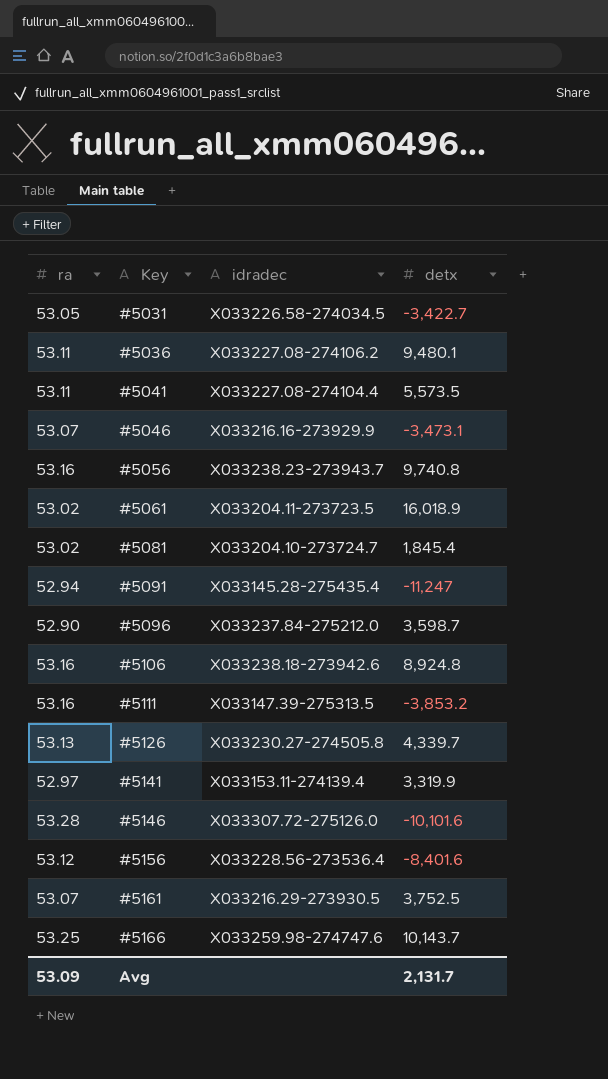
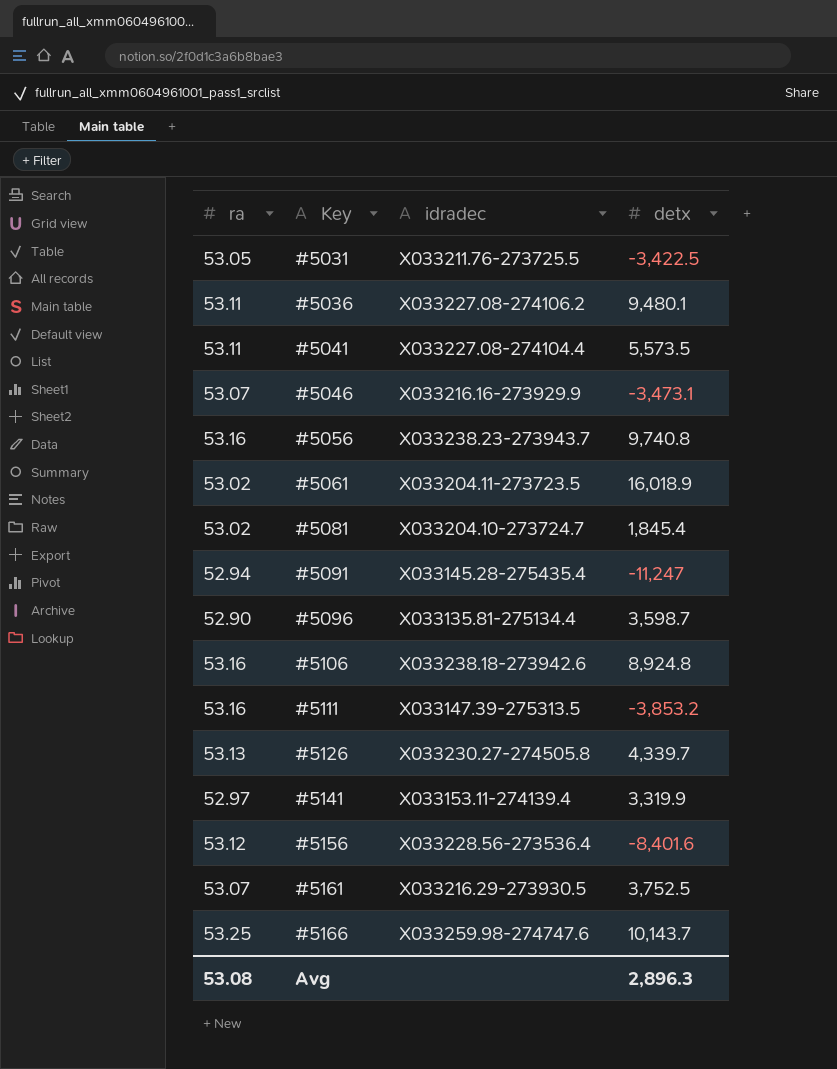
row #5146: 53.28 | X033307.72-275126.0 | -10,101.6 -> none
#5031 | idradec: X033226.58-274034.5 -> X033211.76-273725.5
#5031 | detx: -3,422.7 -> -3,422.5
#5096 | idradec: X033237.84-275212.0 -> X033135.81-275134.4
Avg | ra: 53.09 -> 53.08
Avg | detx: 2,131.7 -> 2,896.3

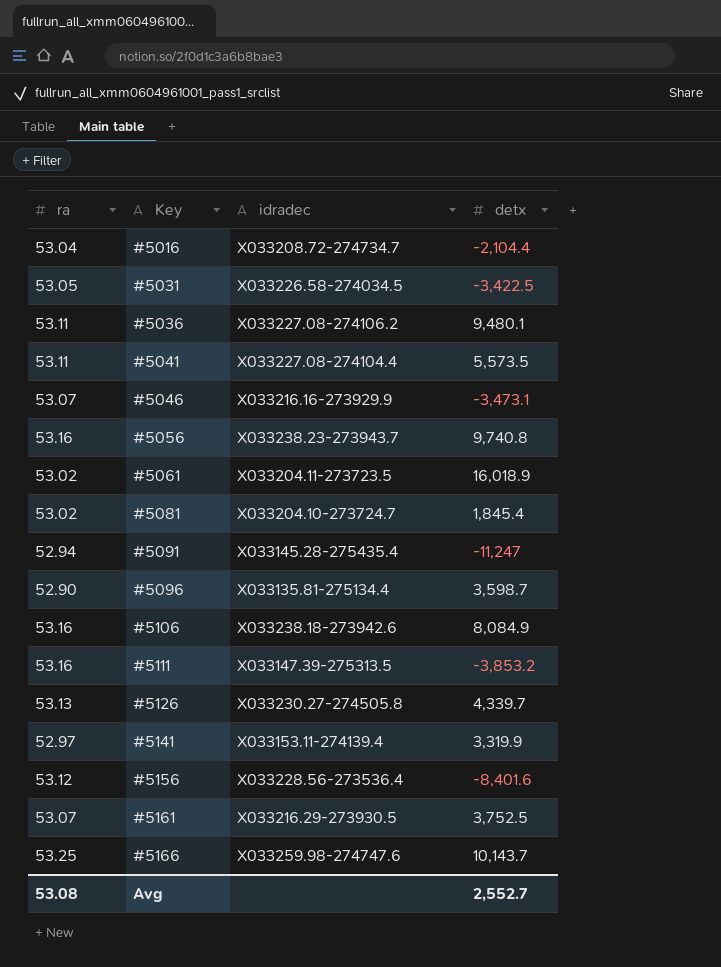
row #5016: none -> 53.04 | X033208.72-274734.7 | -2,104.4
#5031 | idradec: X033211.76-273725.5 -> X033226.58-274034.5
#5106 | detx: 8,924.8 -> 8,084.9
Avg | detx: 2,896.3 -> 2,552.7

